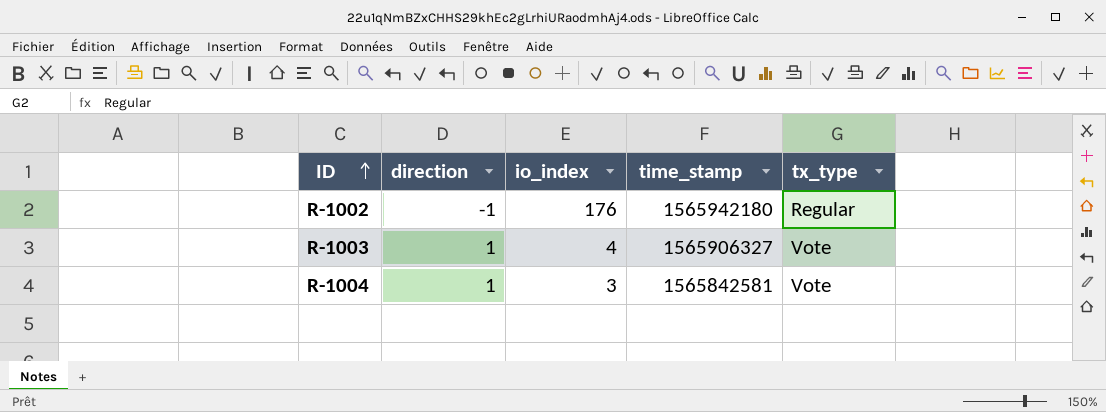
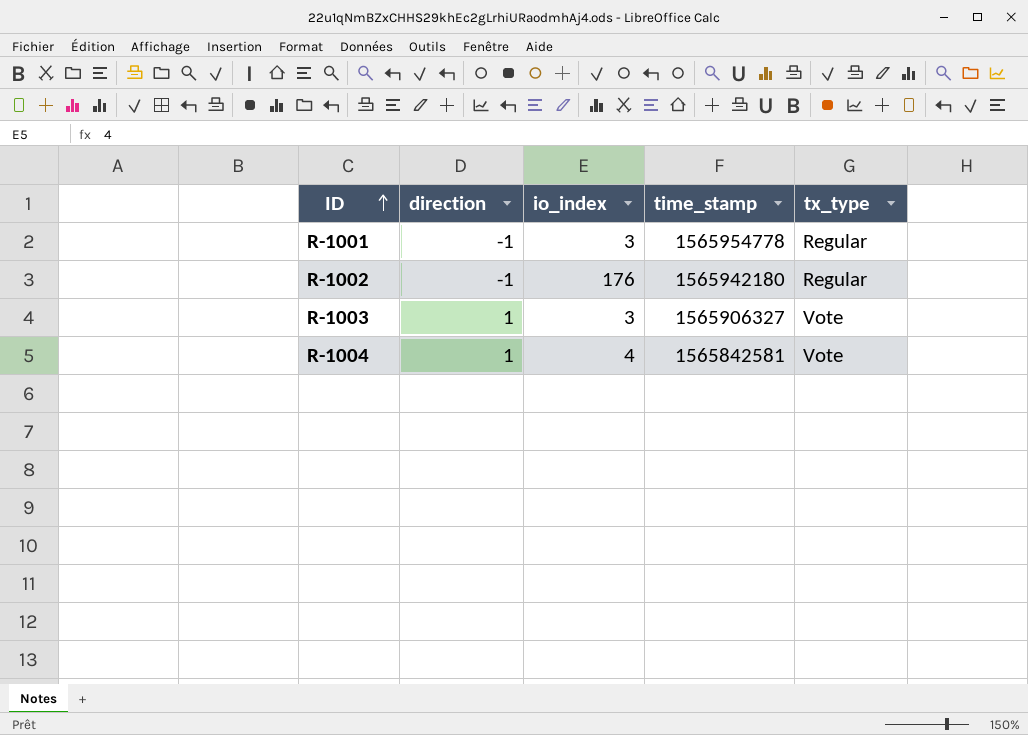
row R-1001: none -> -1 | 3 | 1565954778 | Regular
R-1003 | io_index: 4 -> 3
R-1004 | io_index: 3 -> 4

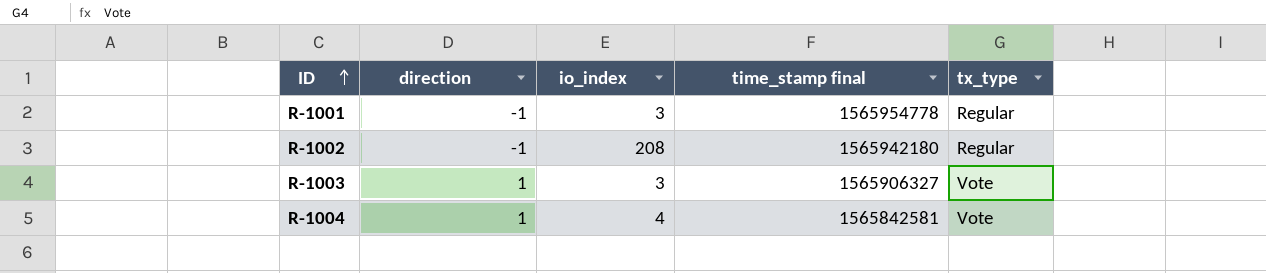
column name: time_stamp -> time_stamp final
R-1002 | io_index: 176 -> 208

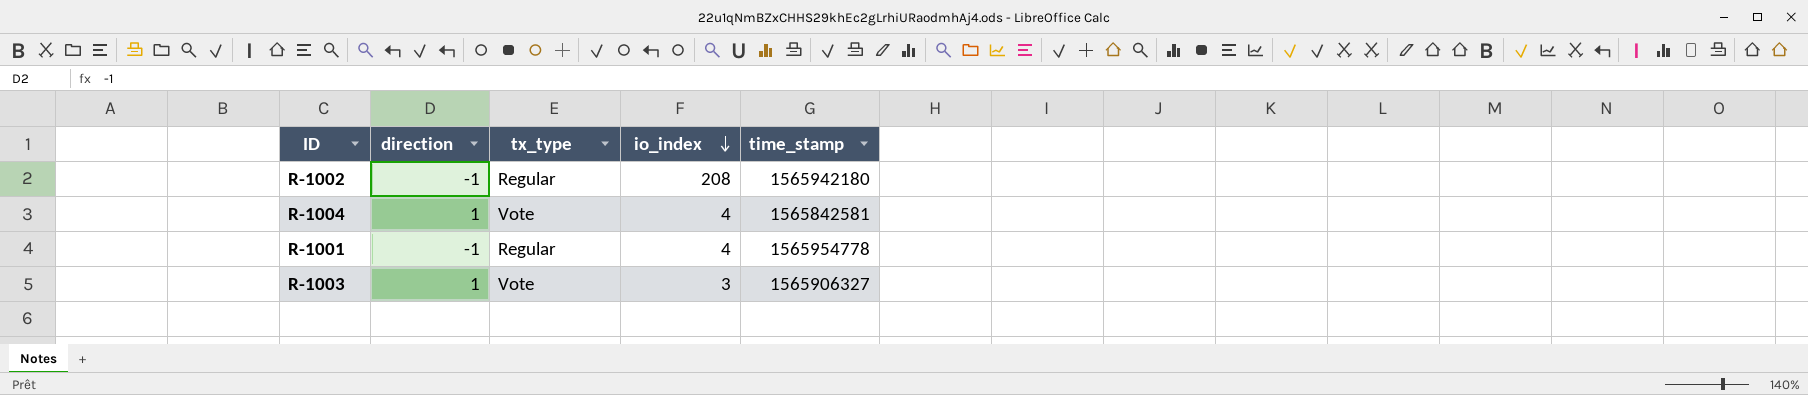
row order: ID ascending -> io_index descending
column tx_type | position: 5 -> 3
column name: time_stamp final -> time_stamp
R-1001 | io_index: 3 -> 4

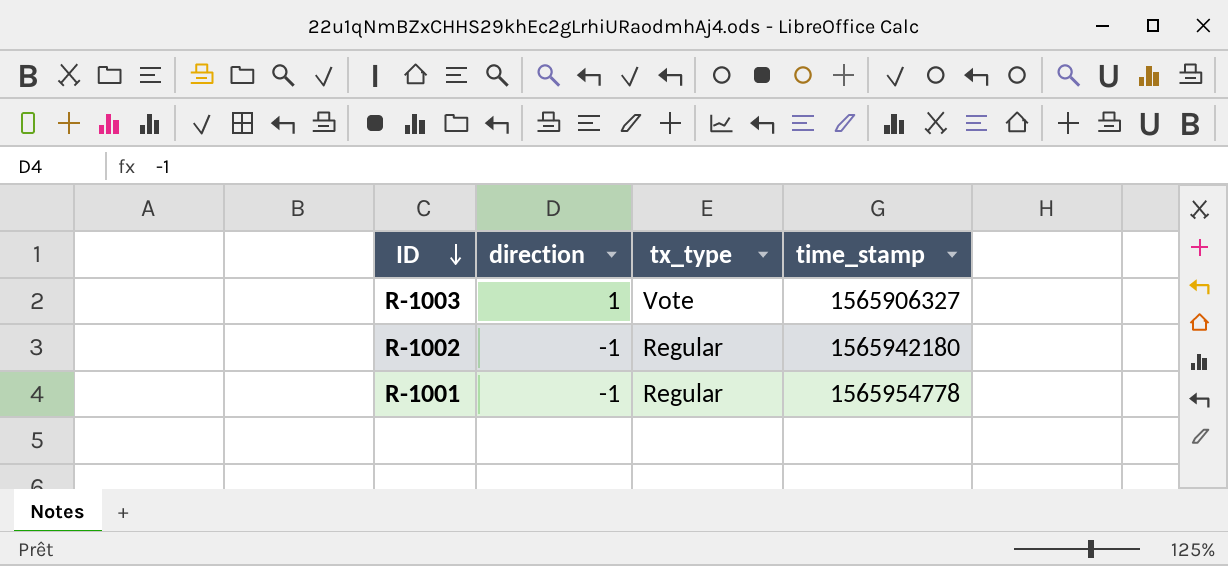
row order: io_index descending -> ID descending
column io_index | position: 4 -> none
row R-1004: 1 | Vote | 4 | 1565842581 -> none

